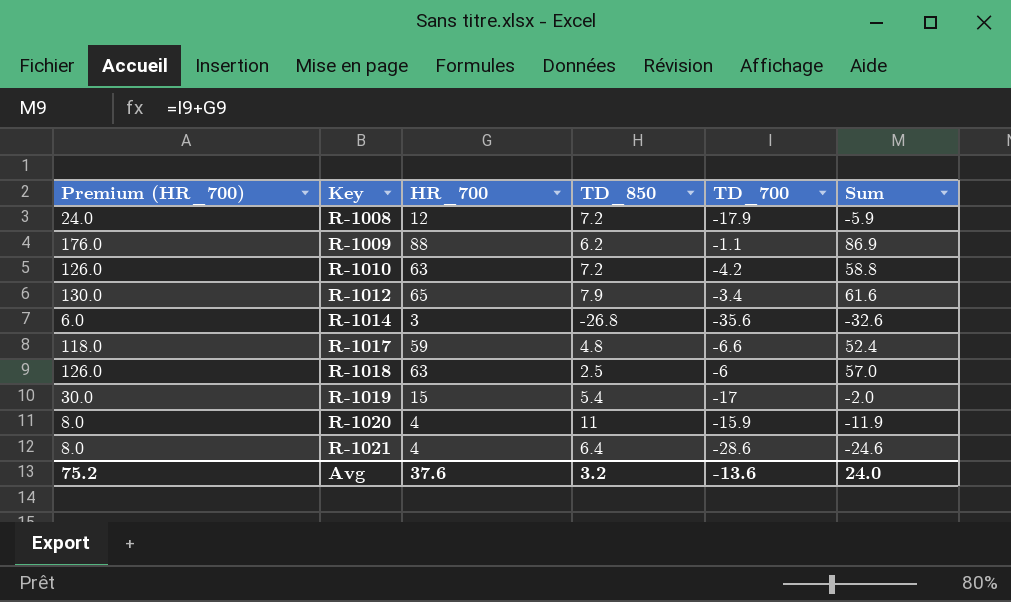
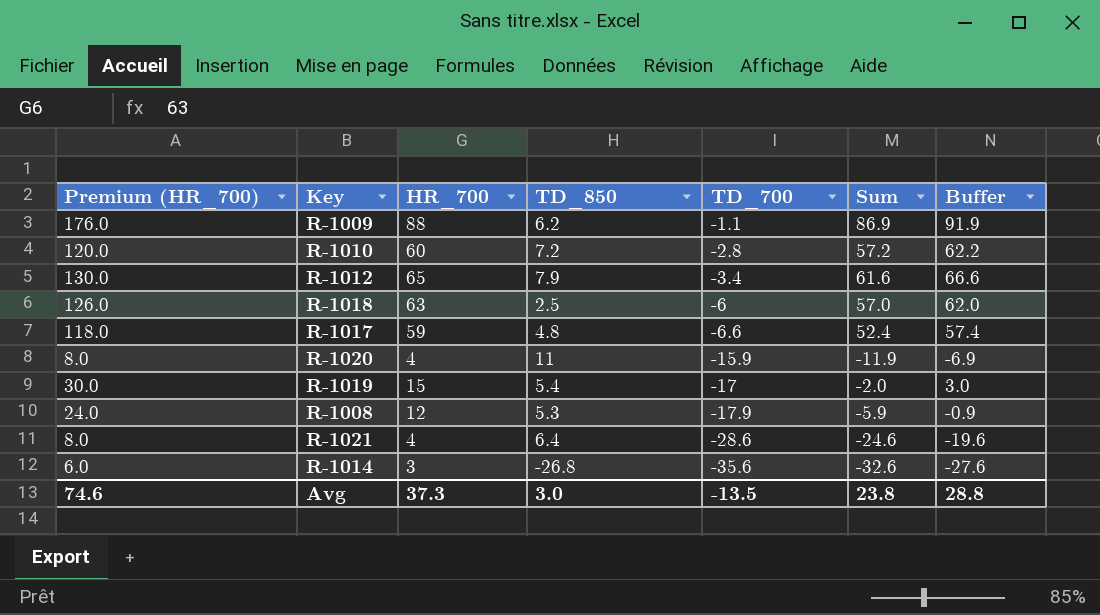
row order: Key ascending -> TD_700 descending
column Buffer | formula: none -> [Sum] + 5
R-1010 | Premium (HR_700): 126.0 -> 120.0
R-1010 | HR_700: 63 -> 60
R-1010 | TD_700: -4.2 -> -2.8
R-1010 | Sum: 58.8 -> 57.2
R-1008 | TD_850: 7.2 -> 5.3
Avg | Premium (HR_700): 75.2 -> 74.6
Avg | HR_700: 37.6 -> 37.3
Avg | TD_850: 3.2 -> 3.0
Avg | TD_700: -13.6 -> -13.5
Avg | Sum: 24.0 -> 23.8

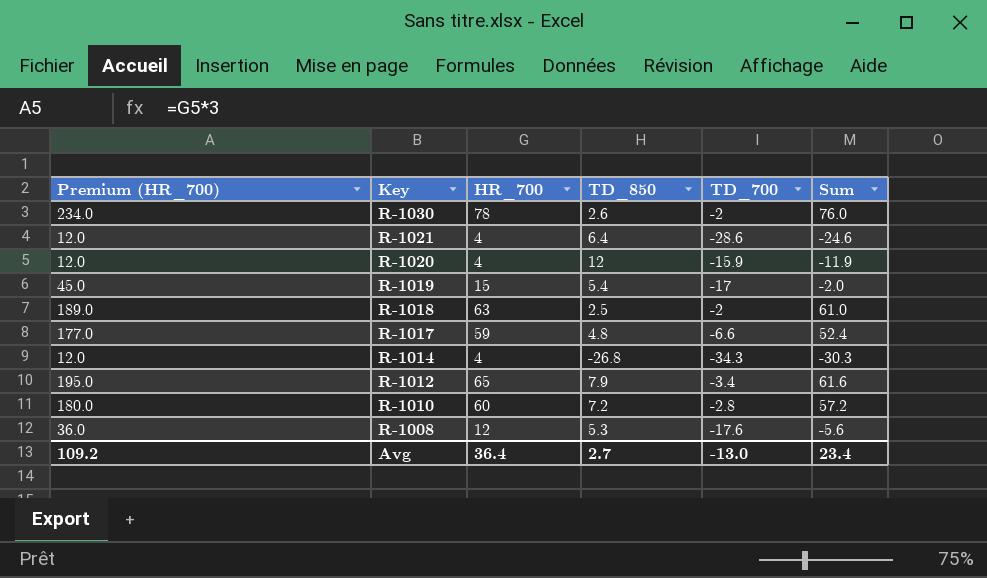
row order: TD_700 descending -> Key descending
column Buffer | formula: [Sum] + 5 -> none
column Premium (HR_700) | formula: [HR_700] * 2 -> [HR_700] * 3
row R-1009: 176.0 | 88 | 6.2 | -1.1 | 86.9 | 91.9 -> none
row R-1030: none -> 234.0 | 78 | 2.6 | -2 | 76.0
R-1020 | TD_850: 11 -> 12
R-1018 | TD_700: -6 -> -2
R-1018 | Sum: 57.0 -> 61.0
R-1014 | HR_700: 3 -> 4
R-1014 | TD_700: -35.6 -> -34.3
R-1014 | Sum: -32.6 -> -30.3
R-1008 | TD_700: -17.9 -> -17.6
R-1008 | Sum: -5.9 -> -5.6
Avg | Premium (HR_700): 74.6 -> 109.2
Avg | HR_700: 37.3 -> 36.4
Avg | TD_850: 3.0 -> 2.7
Avg | TD_700: -13.5 -> -13.0
Avg | Sum: 23.8 -> 23.4

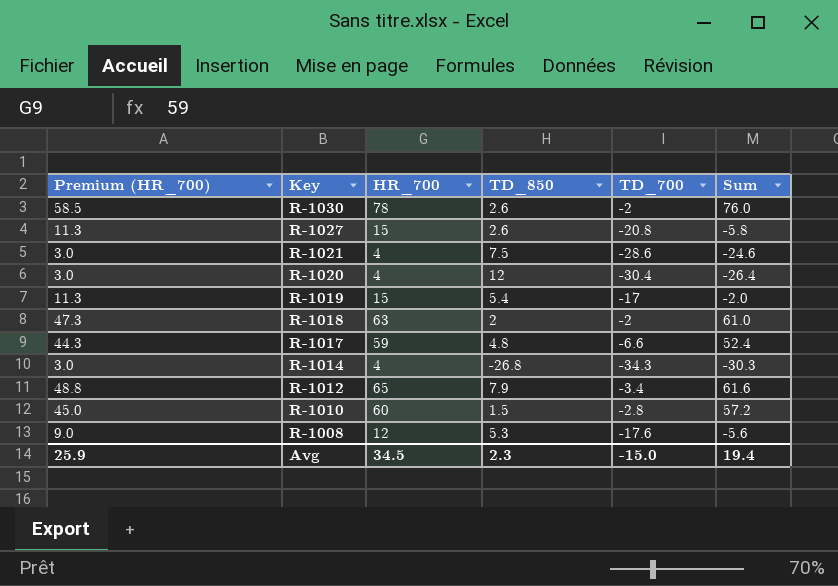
column Premium (HR_700) | formula: [HR_700] * 3 -> [HR_700] * 0.75
row R-1027: none -> 11.3 | 15 | 2.6 | -20.8 | -5.8
R-1021 | TD_850: 6.4 -> 7.5
R-1020 | TD_700: -15.9 -> -30.4
R-1020 | Sum: -11.9 -> -26.4
R-1018 | TD_850: 2.5 -> 2
R-1010 | TD_850: 7.2 -> 1.5
Avg | Premium (HR_700): 109.2 -> 25.9
Avg | HR_700: 36.4 -> 34.5
Avg | TD_850: 2.7 -> 2.3
Avg | TD_700: -13.0 -> -15.0
Avg | Sum: 23.4 -> 19.4

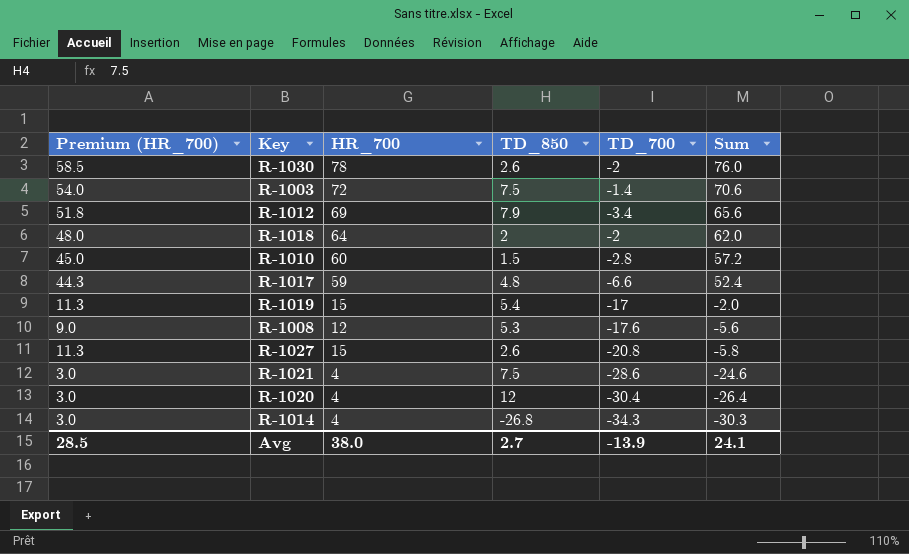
row order: Key descending -> Sum descending
row R-1003: none -> 54.0 | 72 | 7.5 | -1.4 | 70.6
R-1012 | Premium (HR_700): 48.8 -> 51.8
R-1012 | HR_700: 65 -> 69
R-1012 | Sum: 61.6 -> 65.6
R-1018 | Premium (HR_700): 47.3 -> 48.0
R-1018 | HR_700: 63 -> 64
R-1018 | Sum: 61.0 -> 62.0
Avg | Premium (HR_700): 25.9 -> 28.5
Avg | HR_700: 34.5 -> 38.0
Avg | TD_850: 2.3 -> 2.7
Avg | TD_700: -15.0 -> -13.9
Avg | Sum: 19.4 -> 24.1

